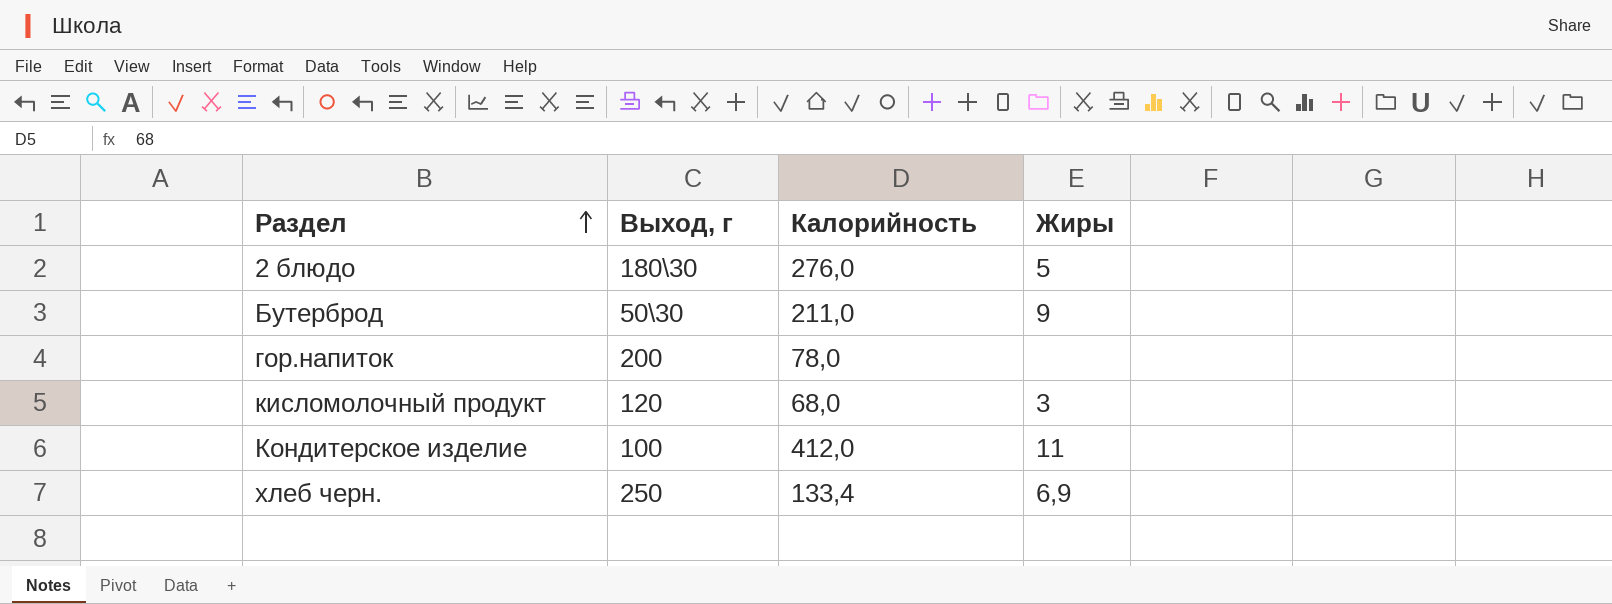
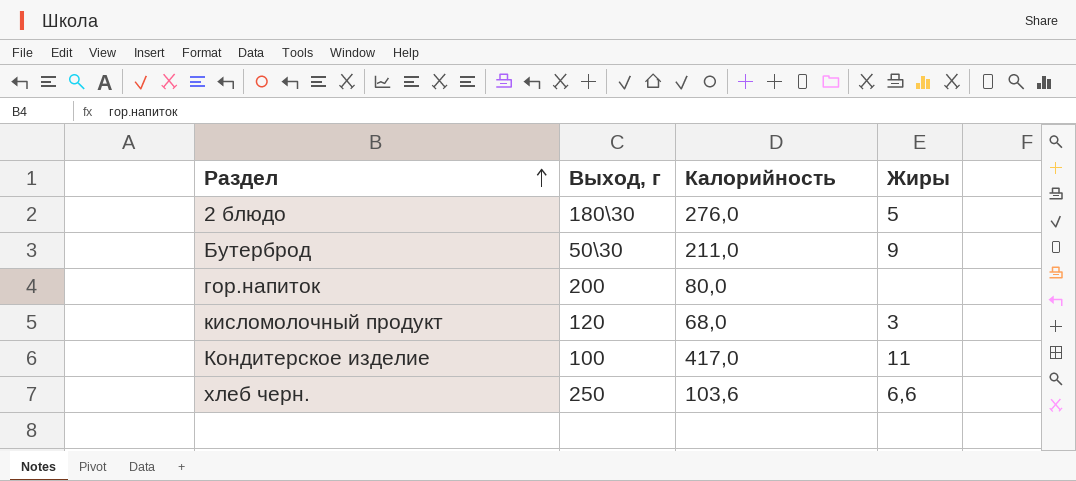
гор.напиток | Калорийность: 78,0 -> 80,0
Кондитерское изделие | Калорийность: 412,0 -> 417,0
хлеб черн. | Калорийность: 133,4 -> 103,6
хлеб черн. | Жиры: 6,9 -> 6,6

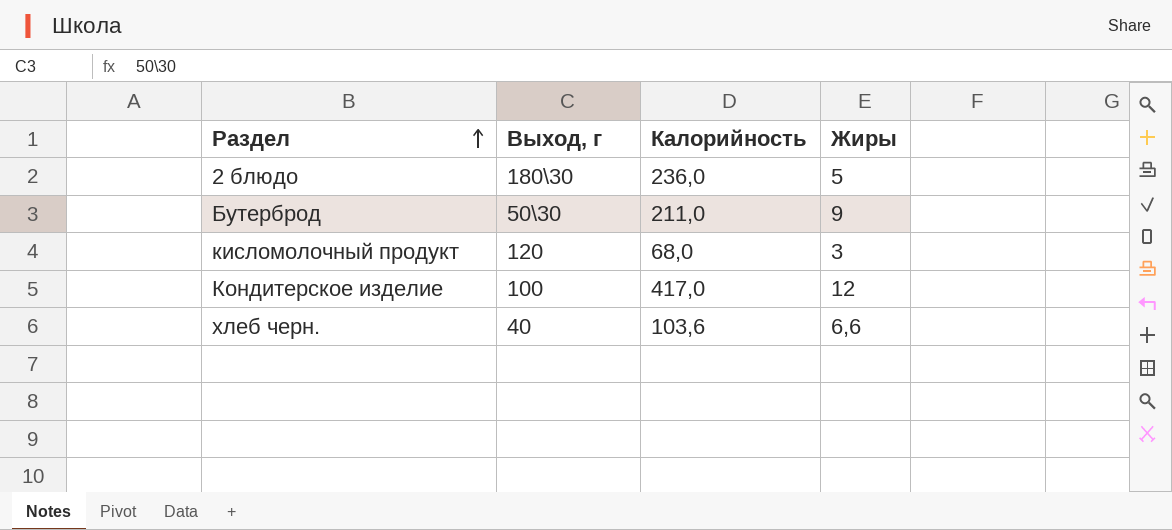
row гор.напиток: 200 | 80,0 | none -> none
2 блюдо | Калорийность: 276,0 -> 236,0
Кондитерское изделие | Жиры: 11 -> 12
хлеб черн. | Выход, г: 250 -> 40

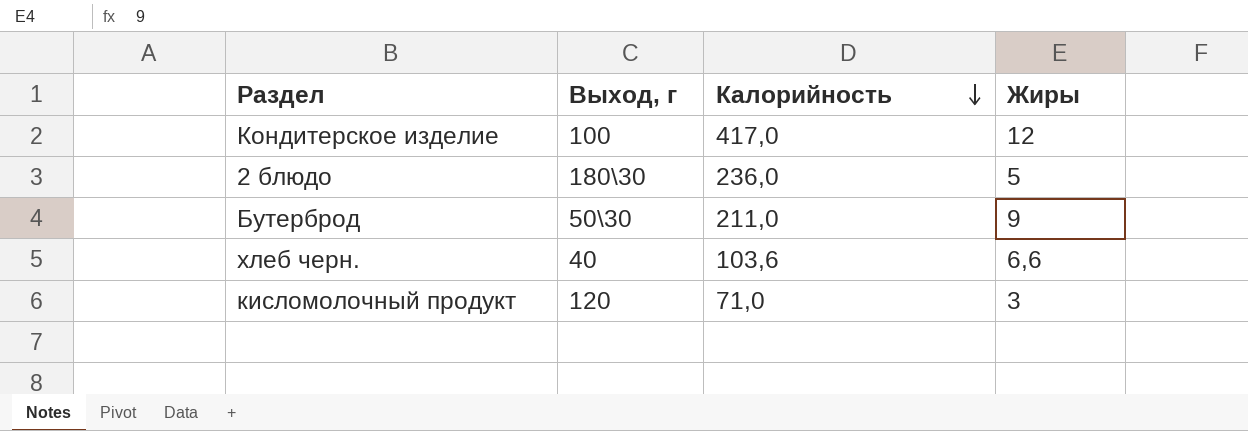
row order: Раздел ascending -> Калорийность descending
кисломолочный продукт | Калорийность: 68,0 -> 71,0

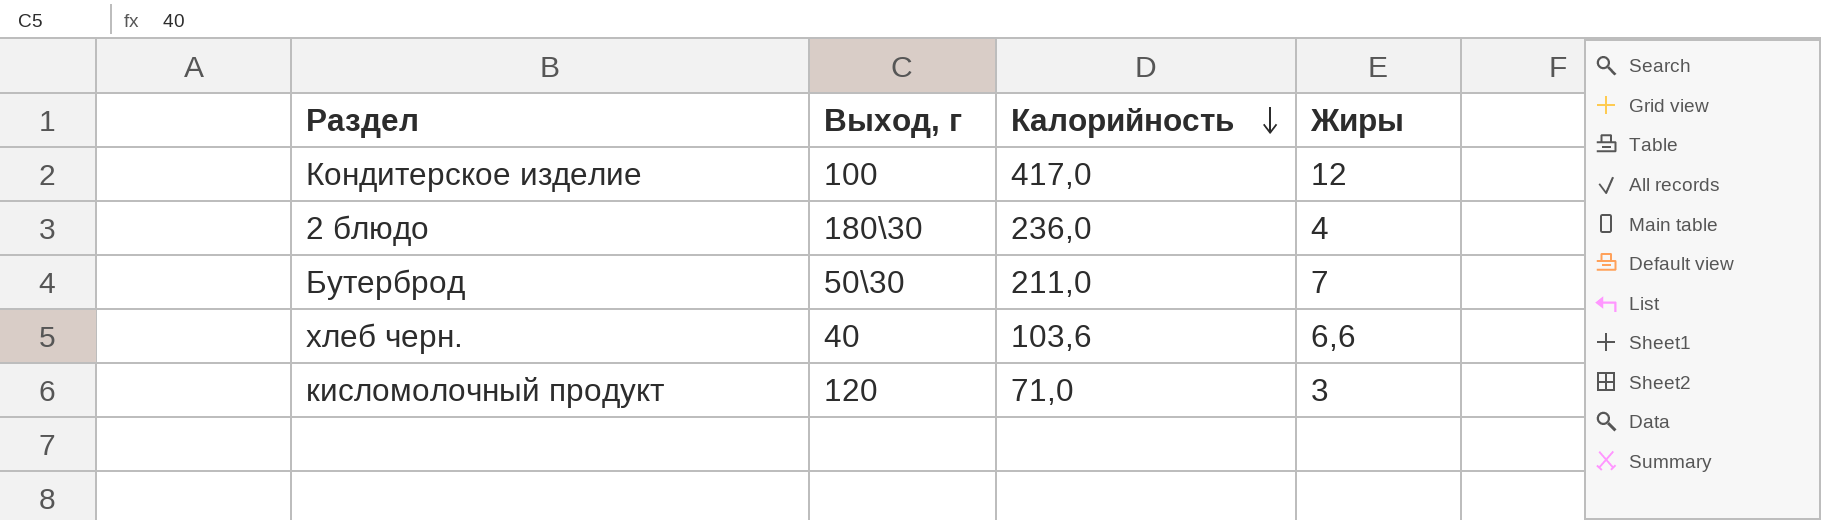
2 блюдо | Жиры: 5 -> 4
Бутерброд | Жиры: 9 -> 7

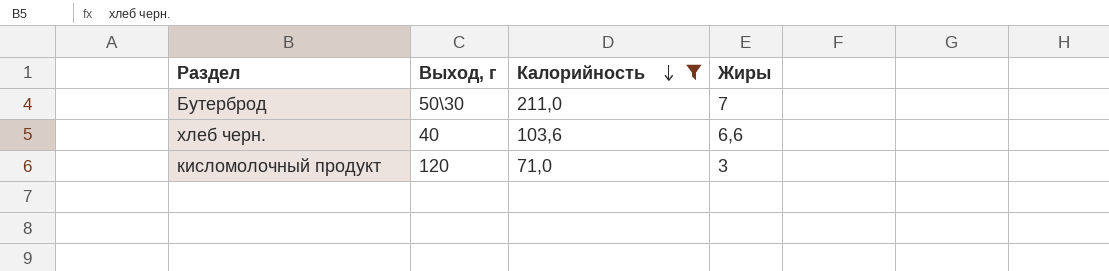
filter: none -> Калорийность <= 211,0

